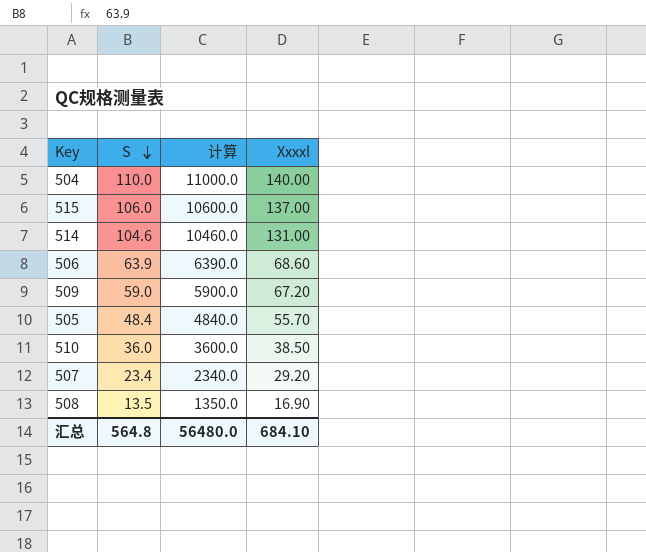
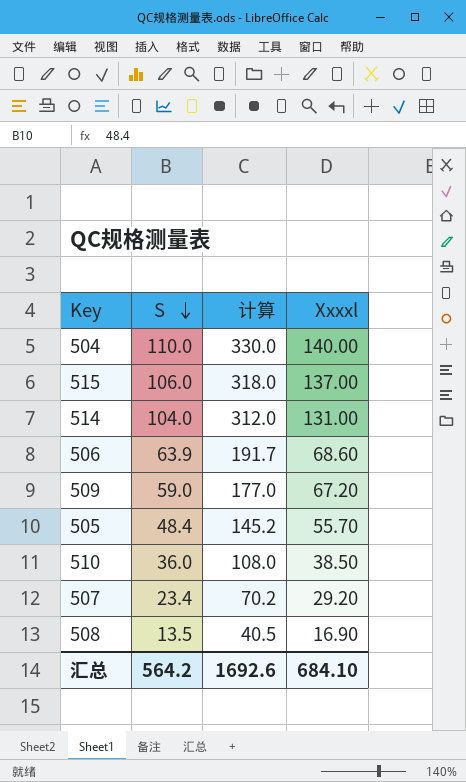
column 计算 | formula: [S] * 100 -> [S] * 3
514 | S: 104.6 -> 104.0
汇总 | S: 564.8 -> 564.2
汇总 | 计算: 56480.0 -> 1692.6

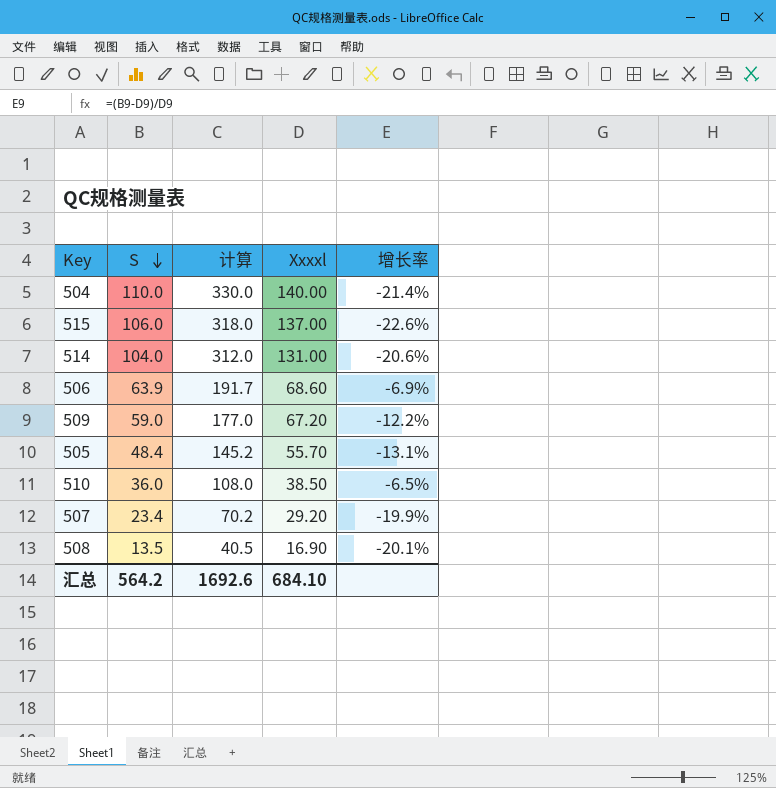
column 增长率 | formula: none -> ([S] - [Xxxxl]) / [Xxxxl]

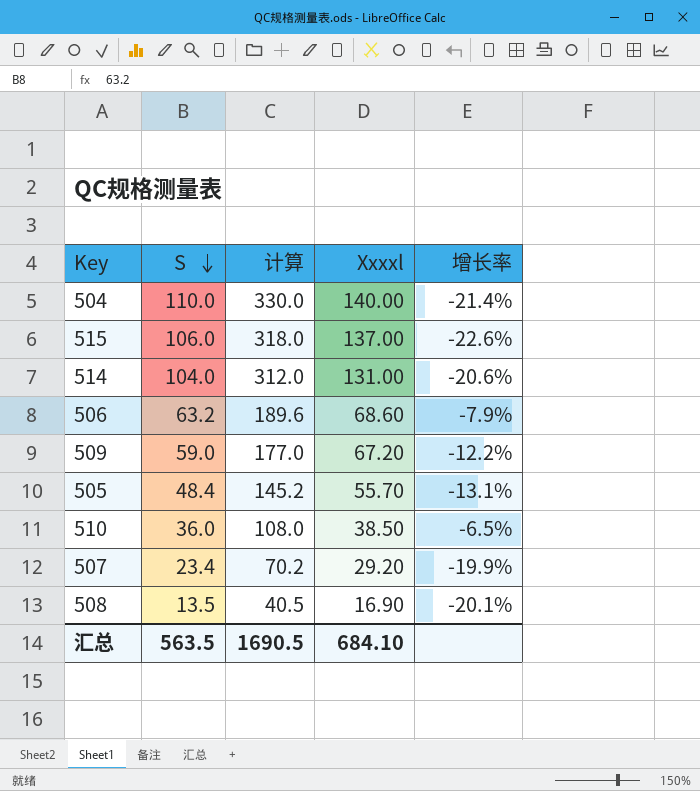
506 | S: 63.9 -> 63.2
506 | 计算: 191.7 -> 189.6
506 | 增长率: -6.9% -> -7.9%
汇总 | S: 564.2 -> 563.5
汇总 | 计算: 1692.6 -> 1690.5

